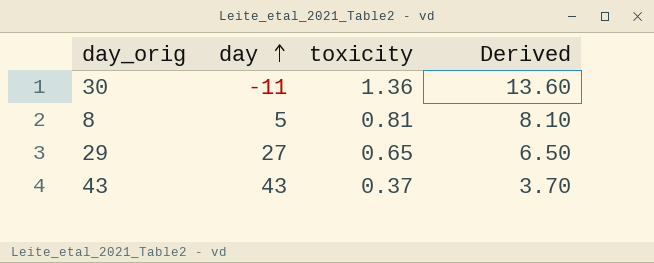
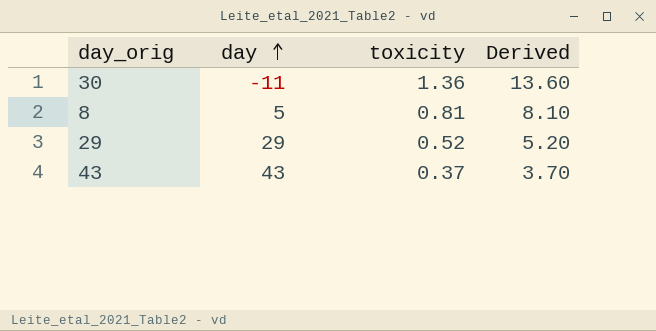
29 | day: 27 -> 29
29 | toxicity: 0.65 -> 0.52
29 | Derived: 6.50 -> 5.20

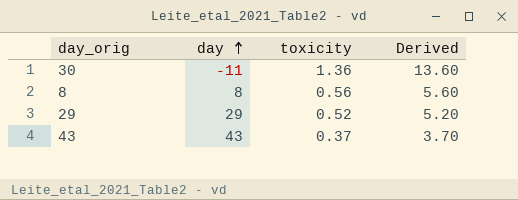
8 | day: 5 -> 8
8 | toxicity: 0.81 -> 0.56
8 | Derived: 8.10 -> 5.60

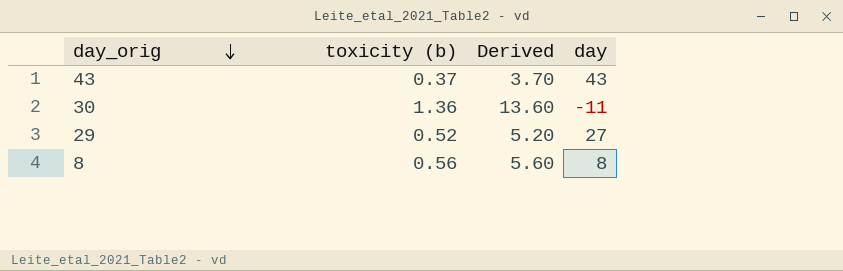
row order: day ascending -> day_orig descending
column name: toxicity -> toxicity (b)
column day | position: 2 -> 4
29 | day: 29 -> 27

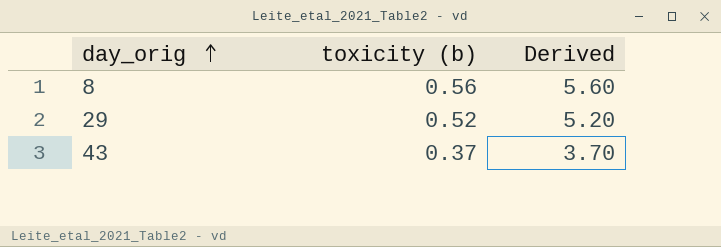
row order: day_orig descending -> day_orig ascending
column day | position: 4 -> none
row 30: 1.36 | 13.60 | -11 -> none

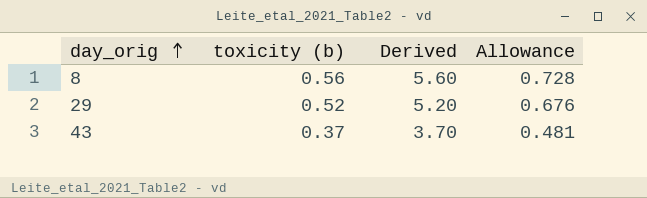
column Allowance | formula: none -> [toxicity (b)] * 1.3

